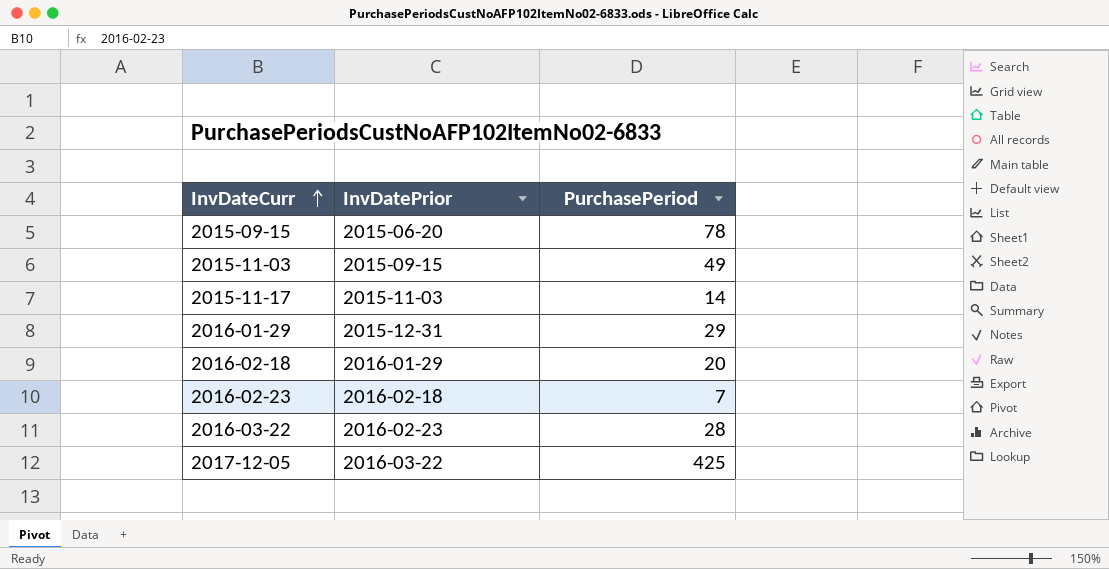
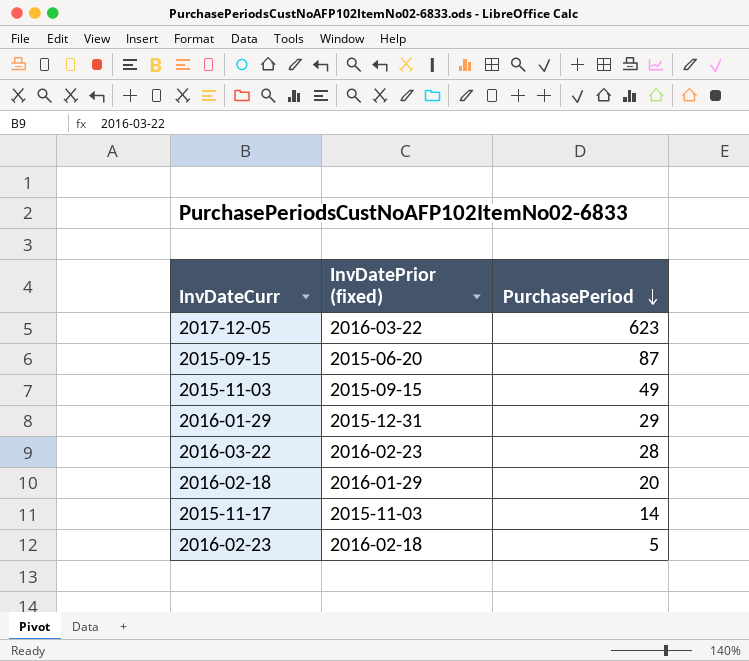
row order: InvDateCurr ascending -> PurchasePeriod descending
column name: InvDatePrior -> InvDatePrior (fixed)
2017-12-05 | PurchasePeriod: 425 -> 623
2015-09-15 | PurchasePeriod: 78 -> 87
2016-02-23 | PurchasePeriod: 7 -> 5

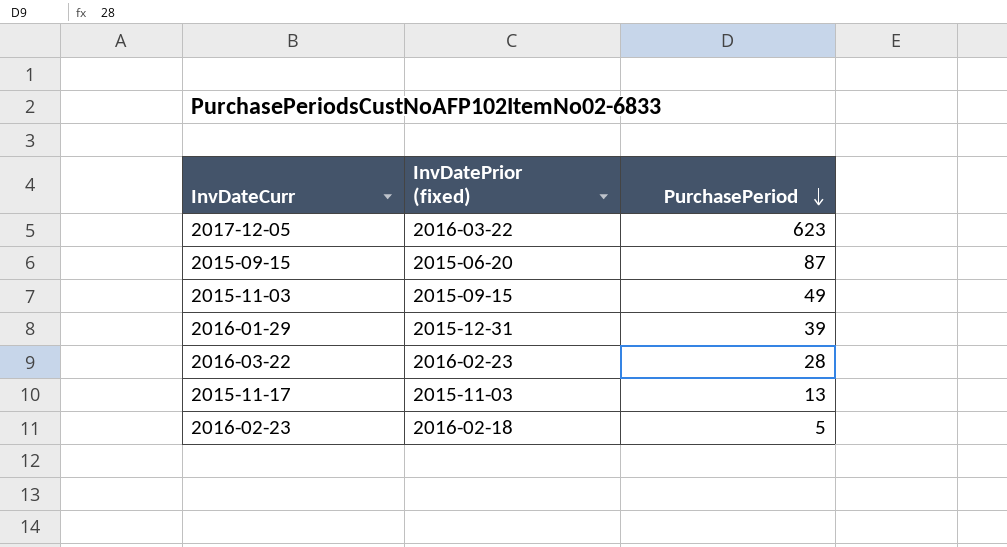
row 2016-02-18: 2016-01-29 | 20 -> none
2016-01-29 | PurchasePeriod: 29 -> 39
2015-11-17 | PurchasePeriod: 14 -> 13

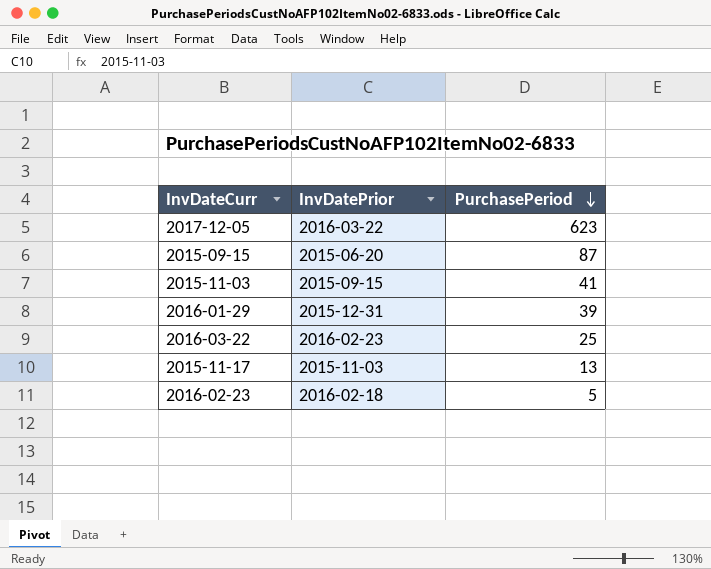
column name: InvDatePrior (fixed) -> InvDatePrior
2015-11-03 | PurchasePeriod: 49 -> 41
2016-03-22 | PurchasePeriod: 28 -> 25

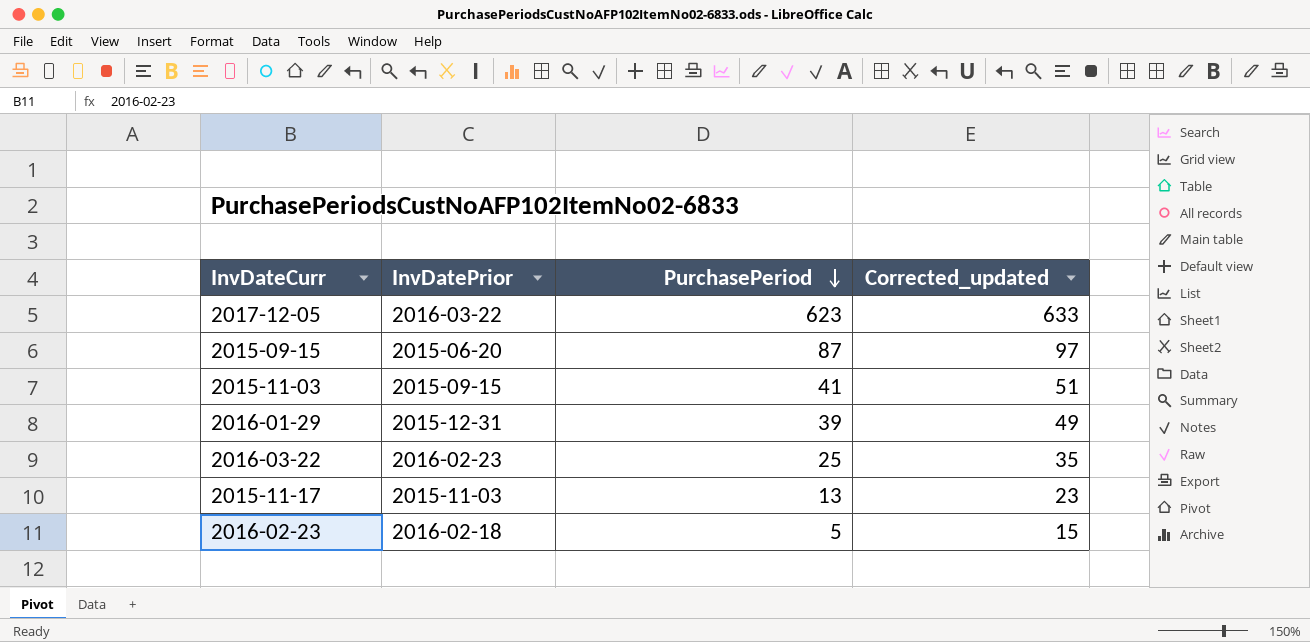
column Corrected_updated | formula: none -> [PurchasePeriod] + 10

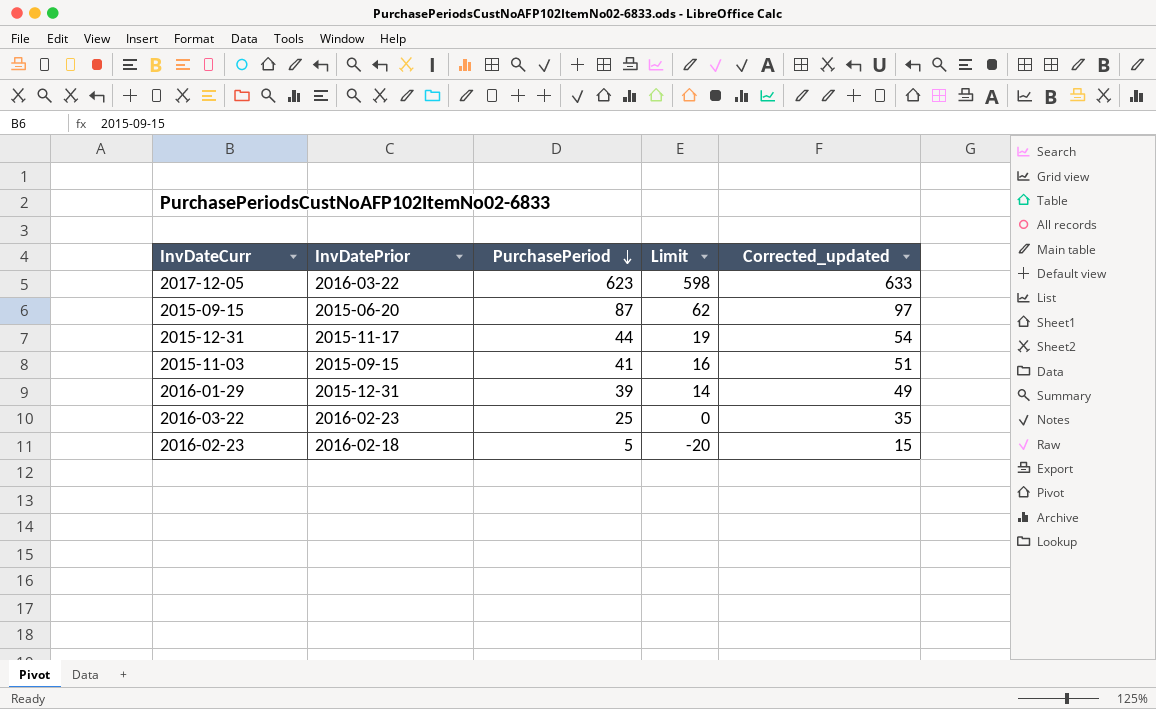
column Limit | formula: none -> [PurchasePeriod] - 25
row 2015-11-17: 2015-11-03 | 13 | 23 -> none
row 2015-12-31: none -> 2015-11-17 | 44 | 19 | 54

